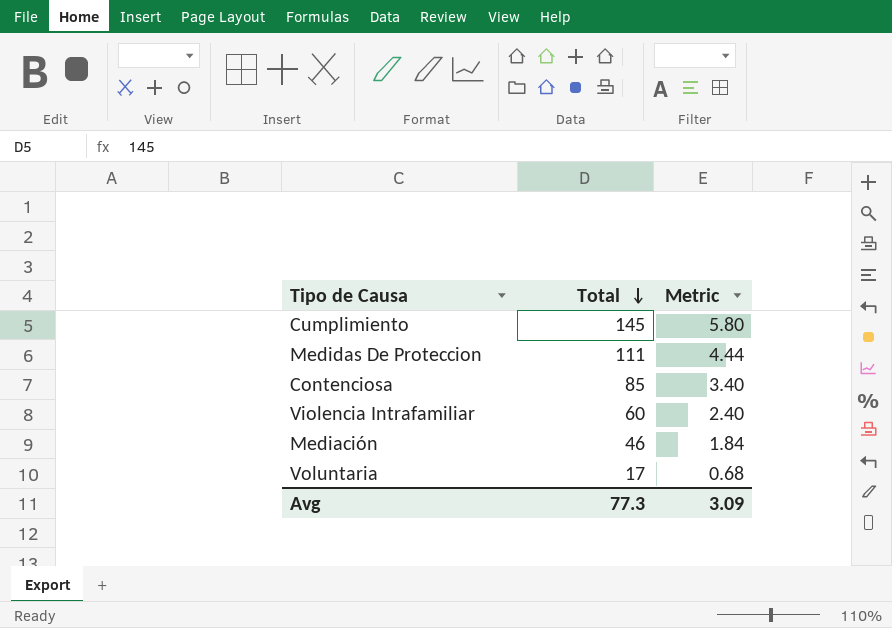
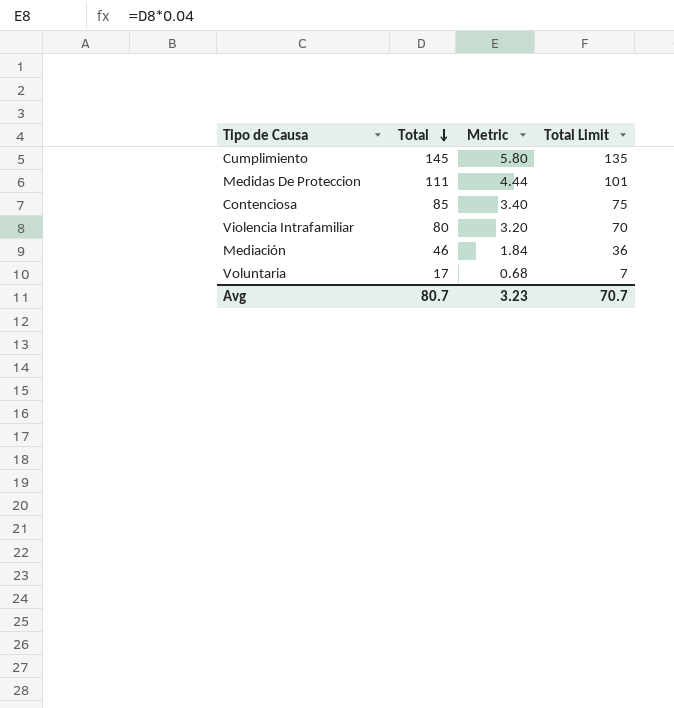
column Total Limit | formula: none -> [Total] - 10
Violencia Intrafamiliar | Total: 60 -> 80
Violencia Intrafamiliar | Metric: 2.40 -> 3.20
Avg | Total: 77.3 -> 80.7
Avg | Metric: 3.09 -> 3.23

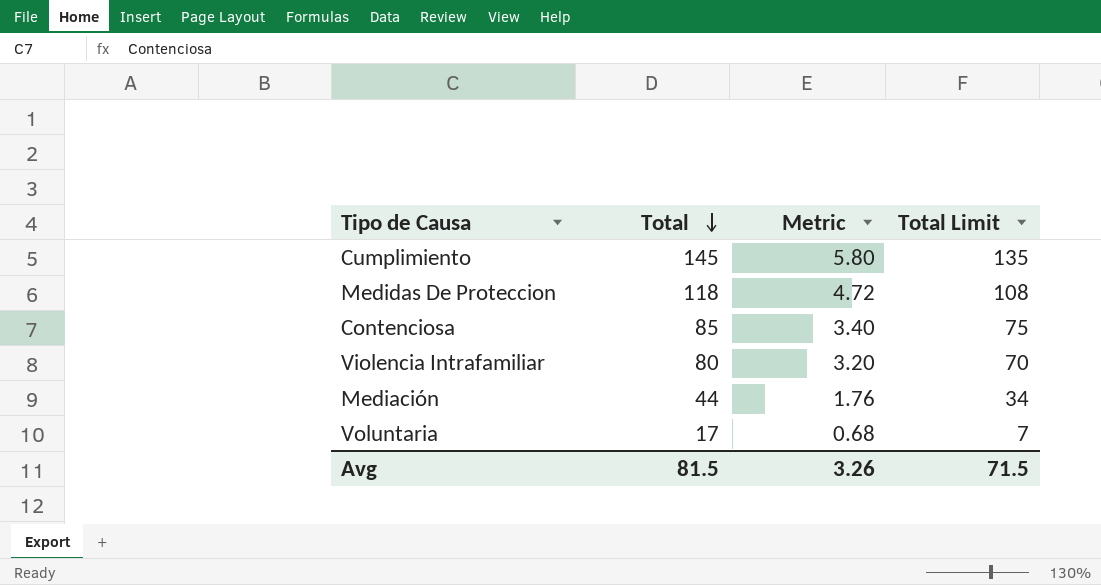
Medidas De Proteccion | Total: 111 -> 118
Medidas De Proteccion | Metric: 4.44 -> 4.72
Medidas De Proteccion | Total Limit: 101 -> 108
Mediación | Total: 46 -> 44
Mediación | Metric: 1.84 -> 1.76
Mediación | Total Limit: 36 -> 34
Avg | Total: 80.7 -> 81.5
Avg | Metric: 3.23 -> 3.26
Avg | Total Limit: 70.7 -> 71.5

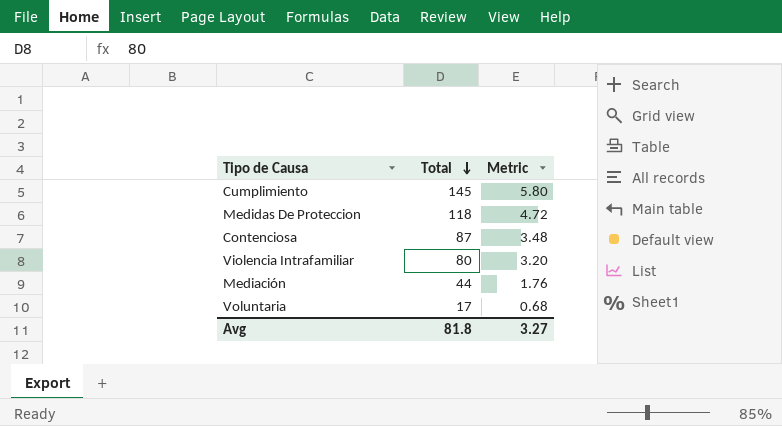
column Total Limit | formula: [Total] - 10 -> none
Contenciosa | Total: 85 -> 87
Contenciosa | Metric: 3.40 -> 3.48
Avg | Total: 81.5 -> 81.8
Avg | Metric: 3.26 -> 3.27

